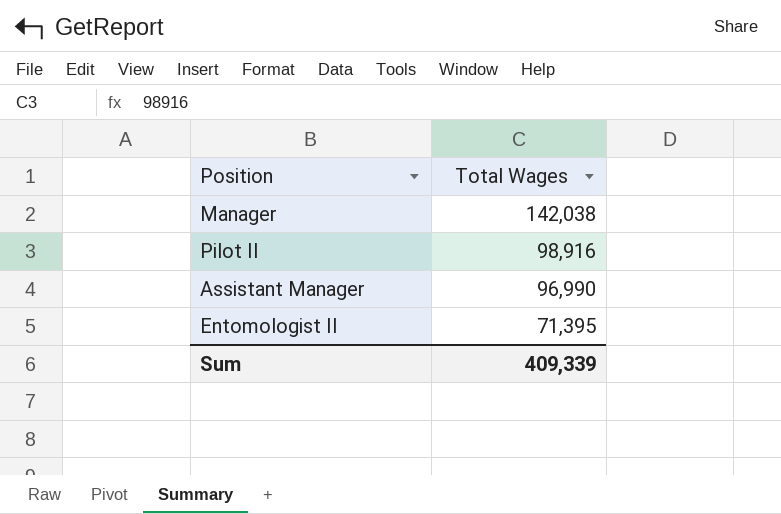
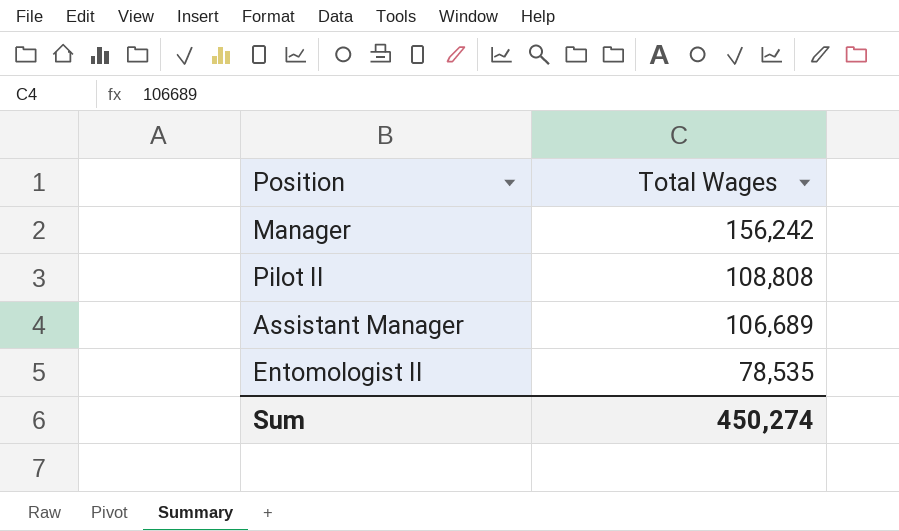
Manager | Total Wages: 142,038 -> 156,242
Pilot II | Total Wages: 98,916 -> 108,808
Assistant Manager | Total Wages: 96,990 -> 106,689
Entomologist II | Total Wages: 71,395 -> 78,535
Sum | Total Wages: 409,339 -> 450,274

